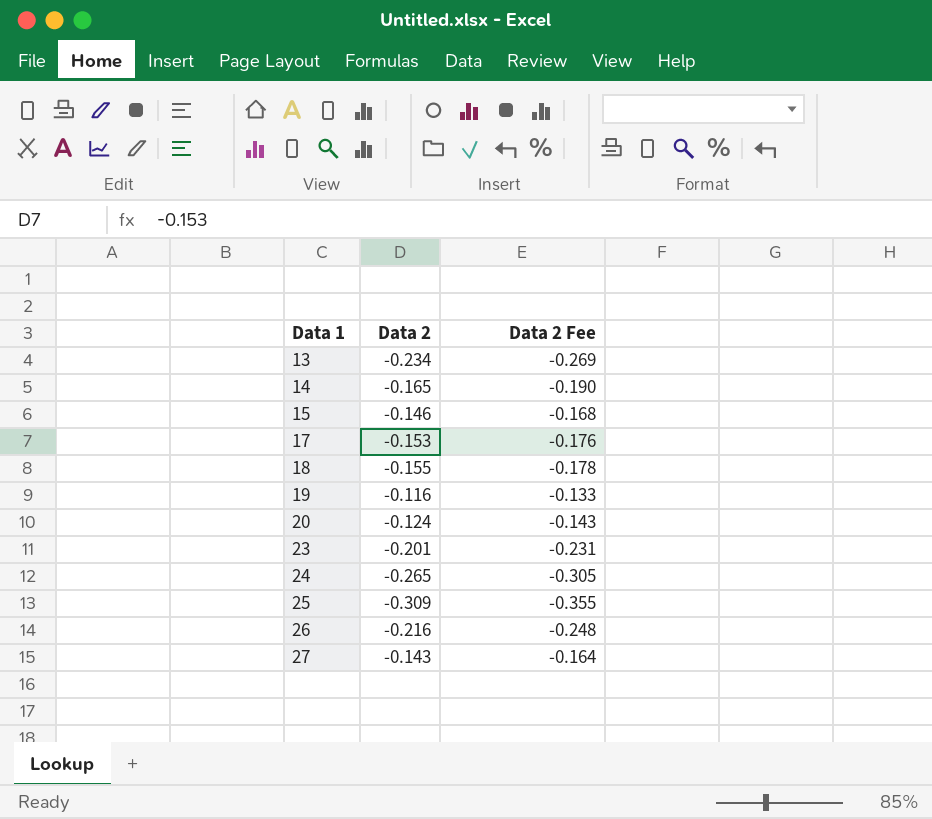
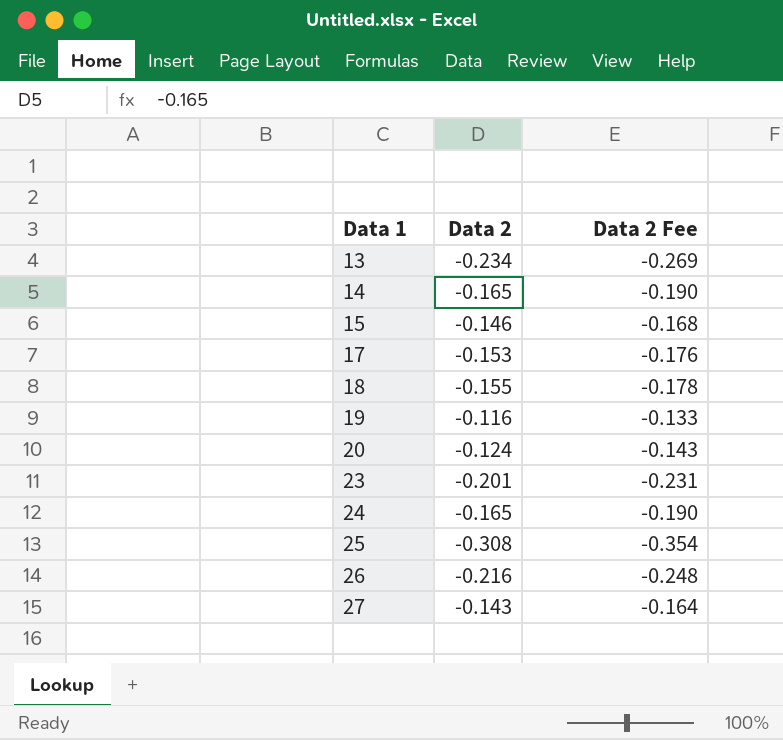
24 | Data 2: -0.265 -> -0.165
24 | Data 2 Fee: -0.305 -> -0.190
25 | Data 2: -0.309 -> -0.308
25 | Data 2 Fee: -0.355 -> -0.354

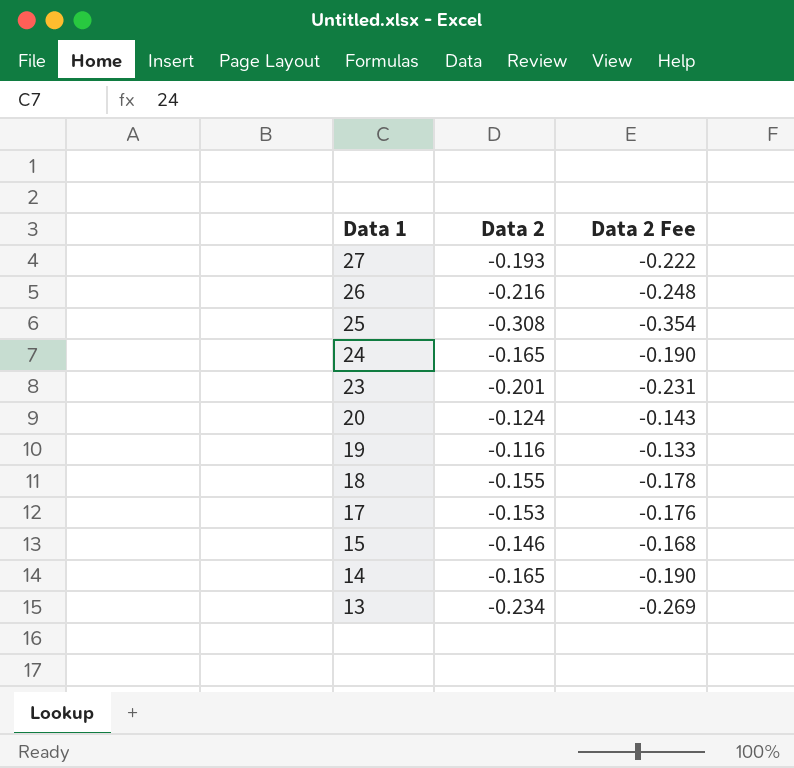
row order: Data 1 ascending -> Data 1 descending
27 | Data 2: -0.143 -> -0.193
27 | Data 2 Fee: -0.164 -> -0.222

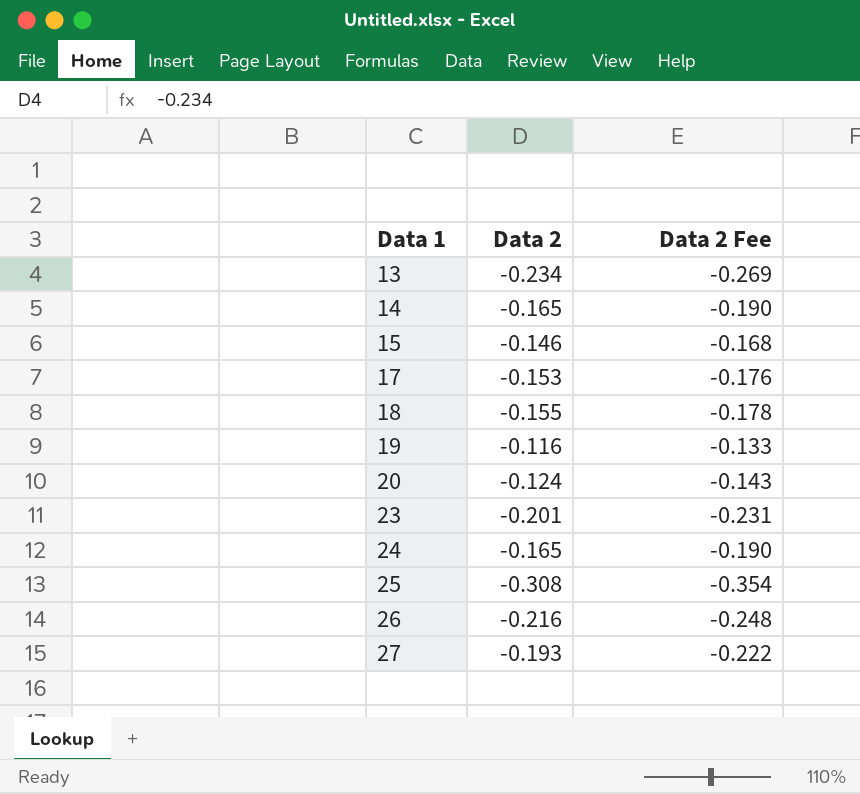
row order: Data 1 descending -> Data 1 ascending

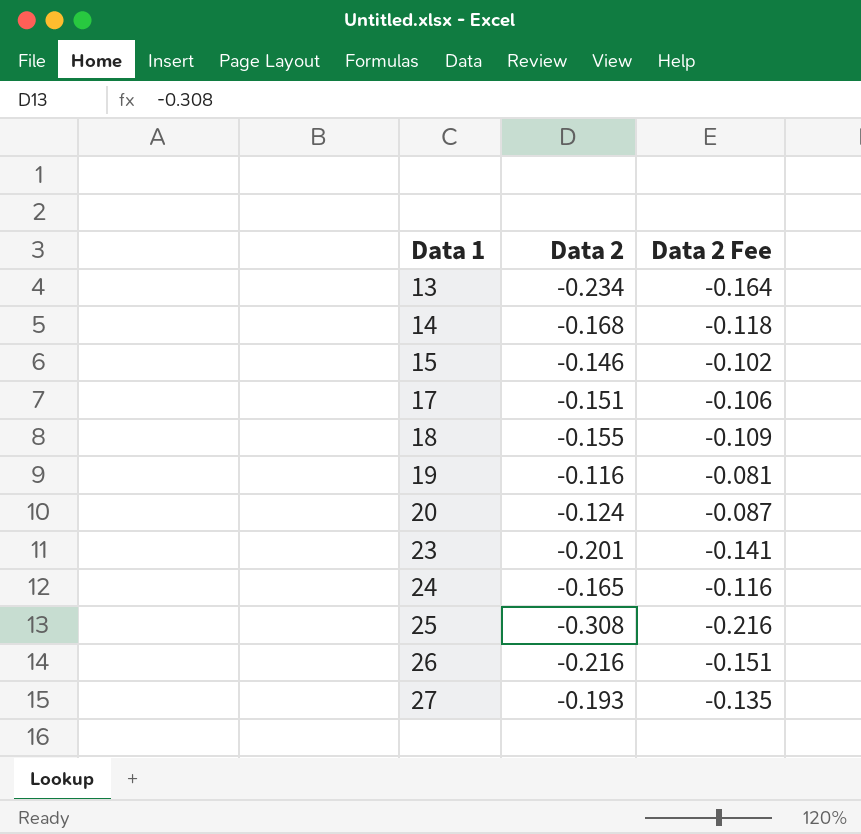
column Data 2 Fee | formula: [Data 2] * 1.15 -> [Data 2] * 0.7
14 | Data 2: -0.165 -> -0.168
17 | Data 2: -0.153 -> -0.151

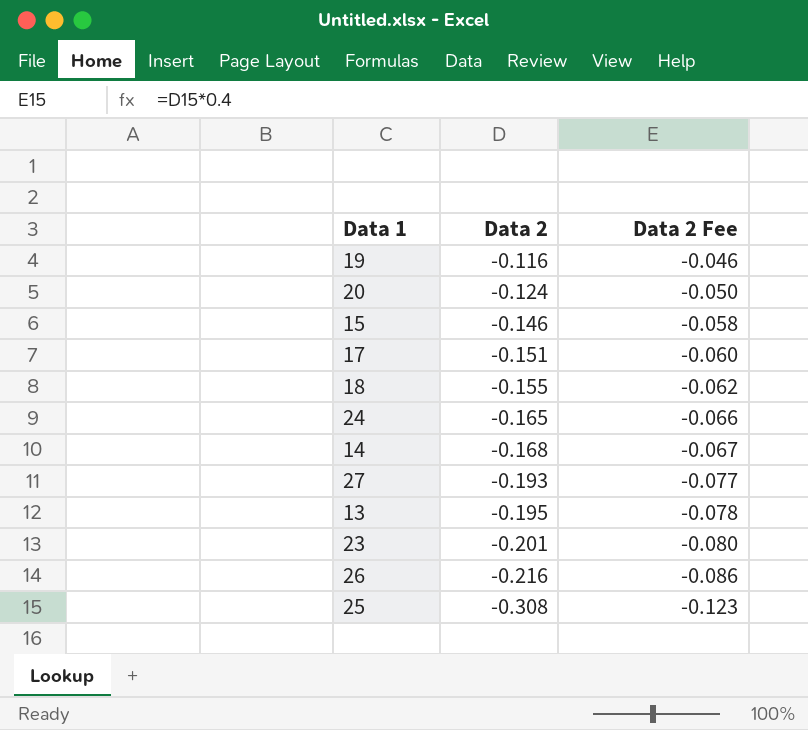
row order: Data 1 ascending -> Data 2 descending
column Data 2 Fee | formula: [Data 2] * 0.7 -> [Data 2] * 0.4
13 | Data 2: -0.234 -> -0.195

